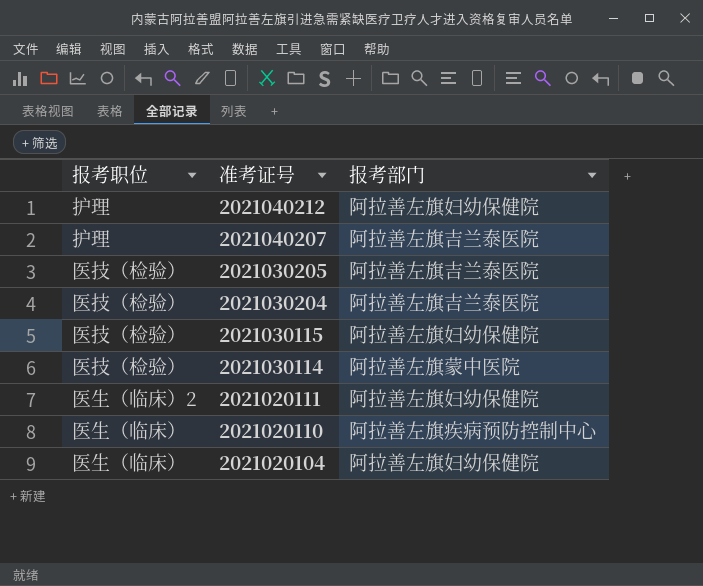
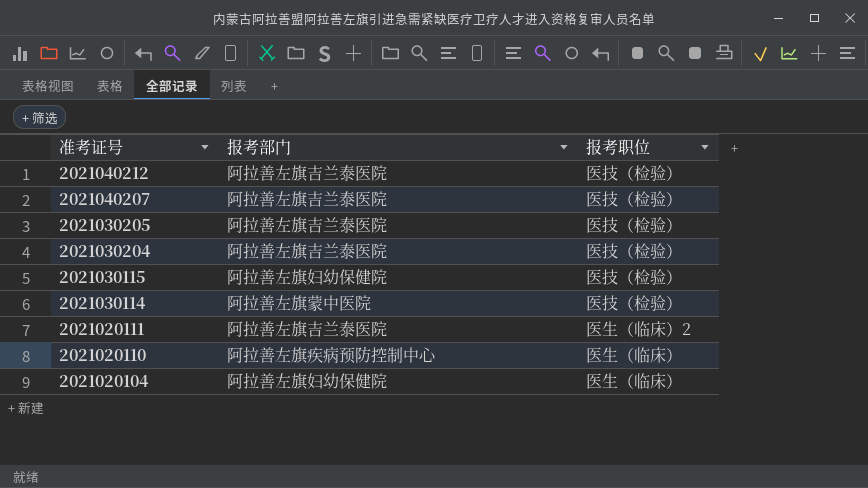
column 报考职位 | position: 1 -> 3
2021040212 | 报考部门: 阿拉善左旗妇幼保健院 -> 阿拉善左旗吉兰泰医院
2021040212 | 报考职位: 护理 -> 医技（检验）
2021040207 | 报考职位: 护理 -> 医技（检验）
2021020111 | 报考部门: 阿拉善左旗妇幼保健院 -> 阿拉善左旗吉兰泰医院

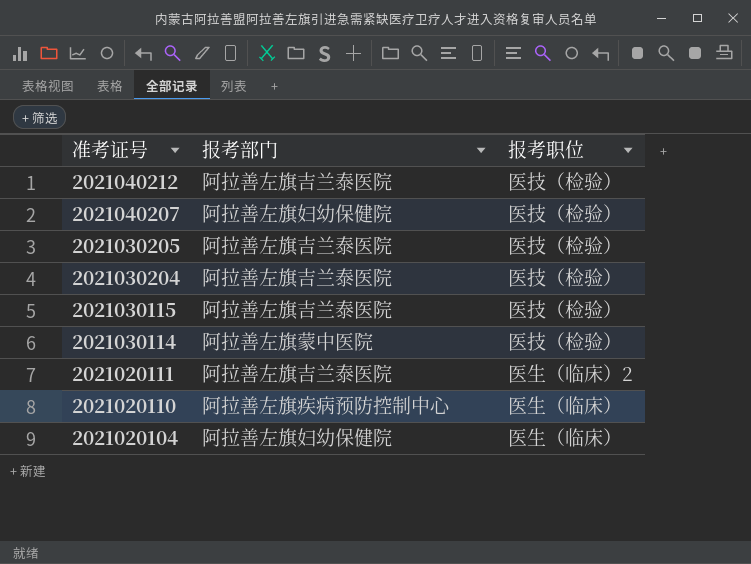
2021040207 | 报考部门: 阿拉善左旗吉兰泰医院 -> 阿拉善左旗妇幼保健院
2021030115 | 报考部门: 阿拉善左旗妇幼保健院 -> 阿拉善左旗吉兰泰医院

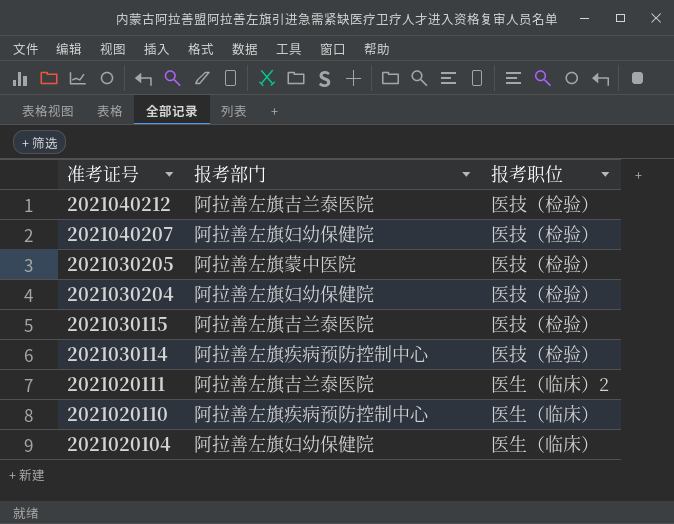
2021030205 | 报考部门: 阿拉善左旗吉兰泰医院 -> 阿拉善左旗蒙中医院
2021030204 | 报考部门: 阿拉善左旗吉兰泰医院 -> 阿拉善左旗妇幼保健院
2021030114 | 报考部门: 阿拉善左旗蒙中医院 -> 阿拉善左旗疾病预防控制中心

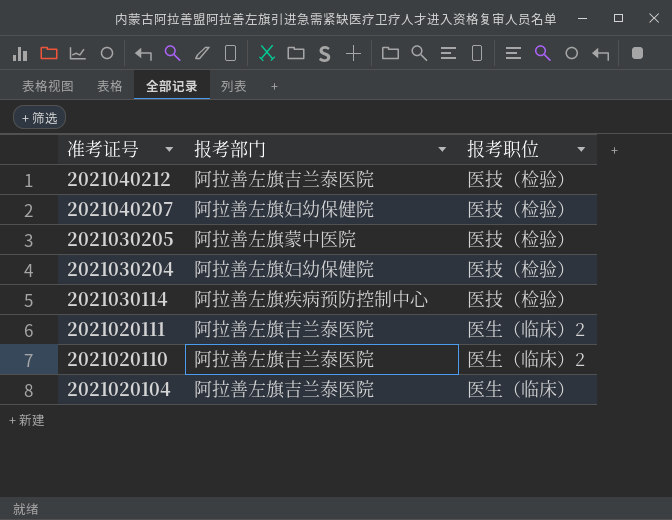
row 2021030115: 阿拉善左旗吉兰泰医院 | 医技（检验） -> none
2021020110 | 报考部门: 阿拉善左旗疾病预防控制中心 -> 阿拉善左旗吉兰泰医院
2021020110 | 报考职位: 医生（临床） -> 医生（临床）2
2021020104 | 报考部门: 阿拉善左旗妇幼保健院 -> 阿拉善左旗吉兰泰医院

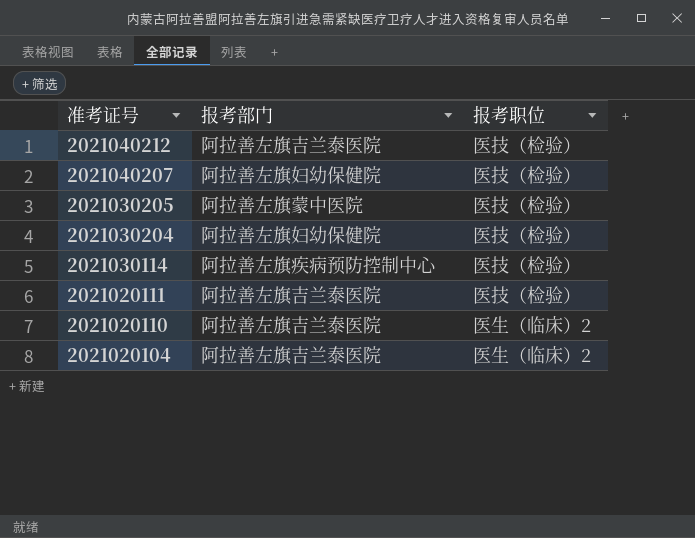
2021020111 | 报考职位: 医生（临床）2 -> 医技（检验）
2021020104 | 报考职位: 医生（临床） -> 医生（临床）2

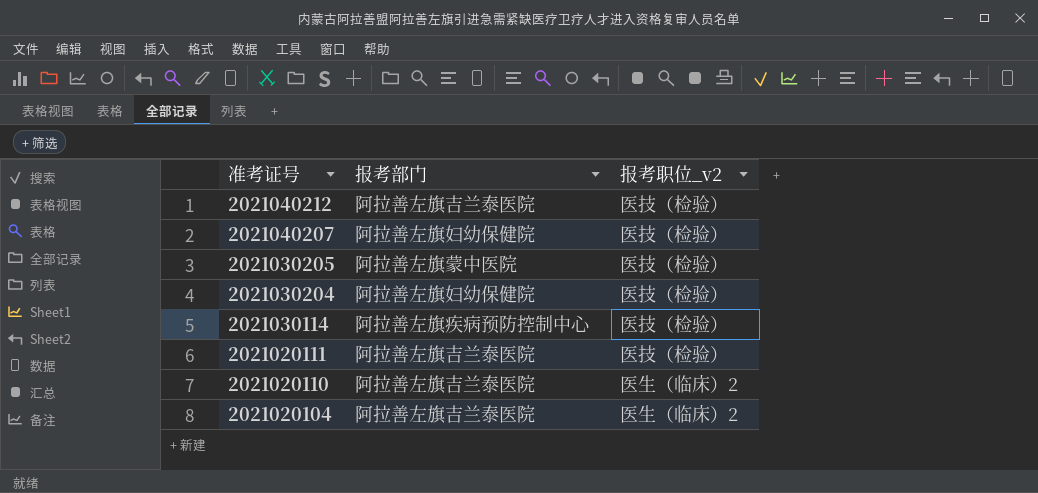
column name: 报考职位 -> 报考职位_v2

